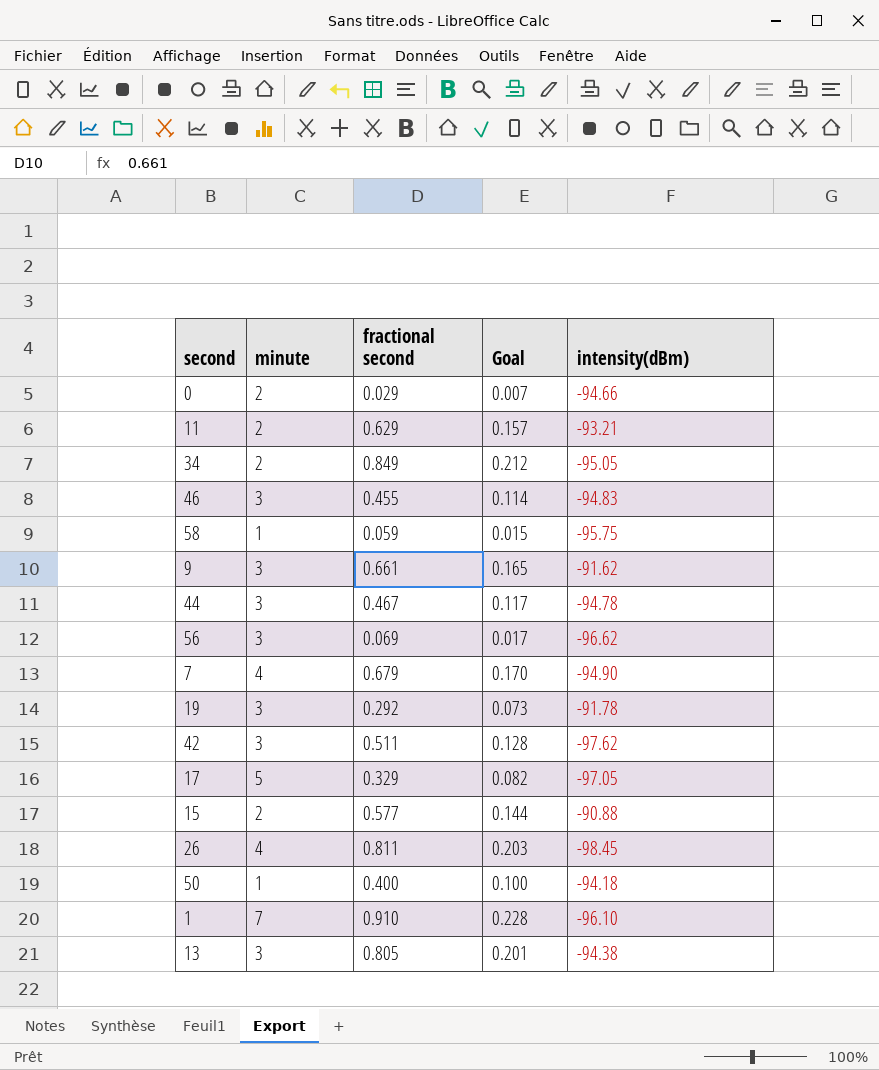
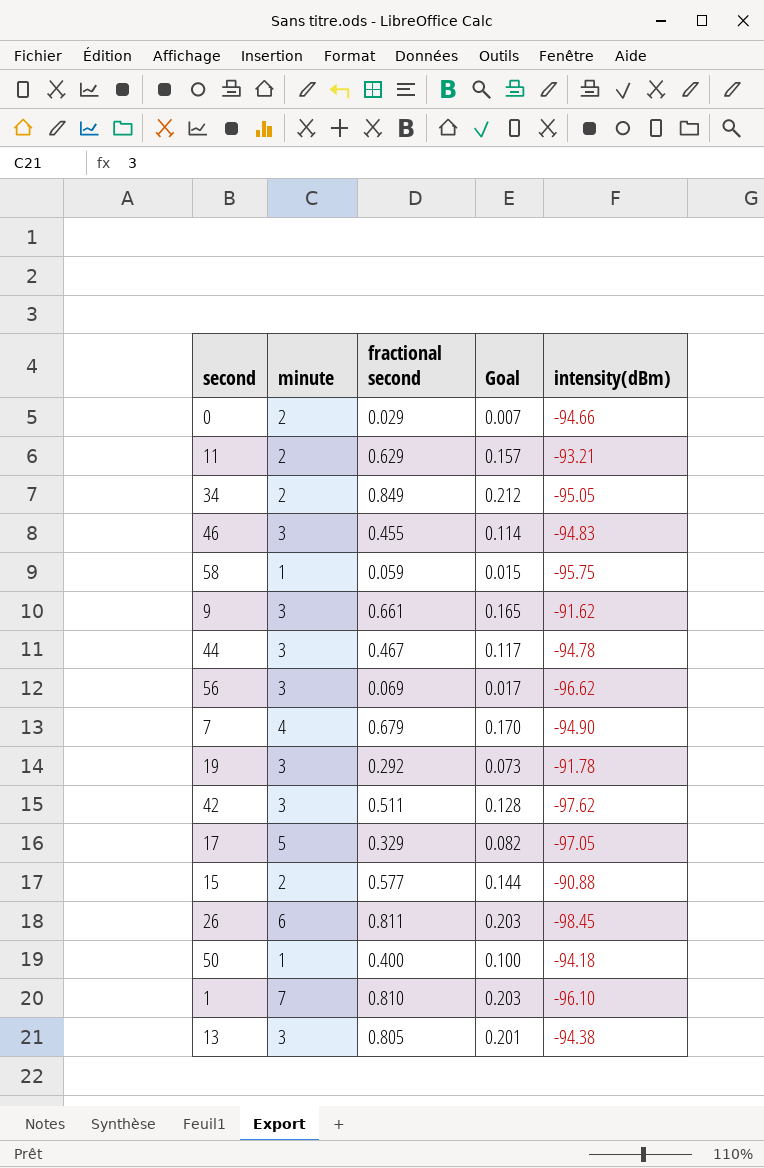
26 | minute: 4 -> 6
1 | fractional second: 0.910 -> 0.810
1 | Goal: 0.228 -> 0.203

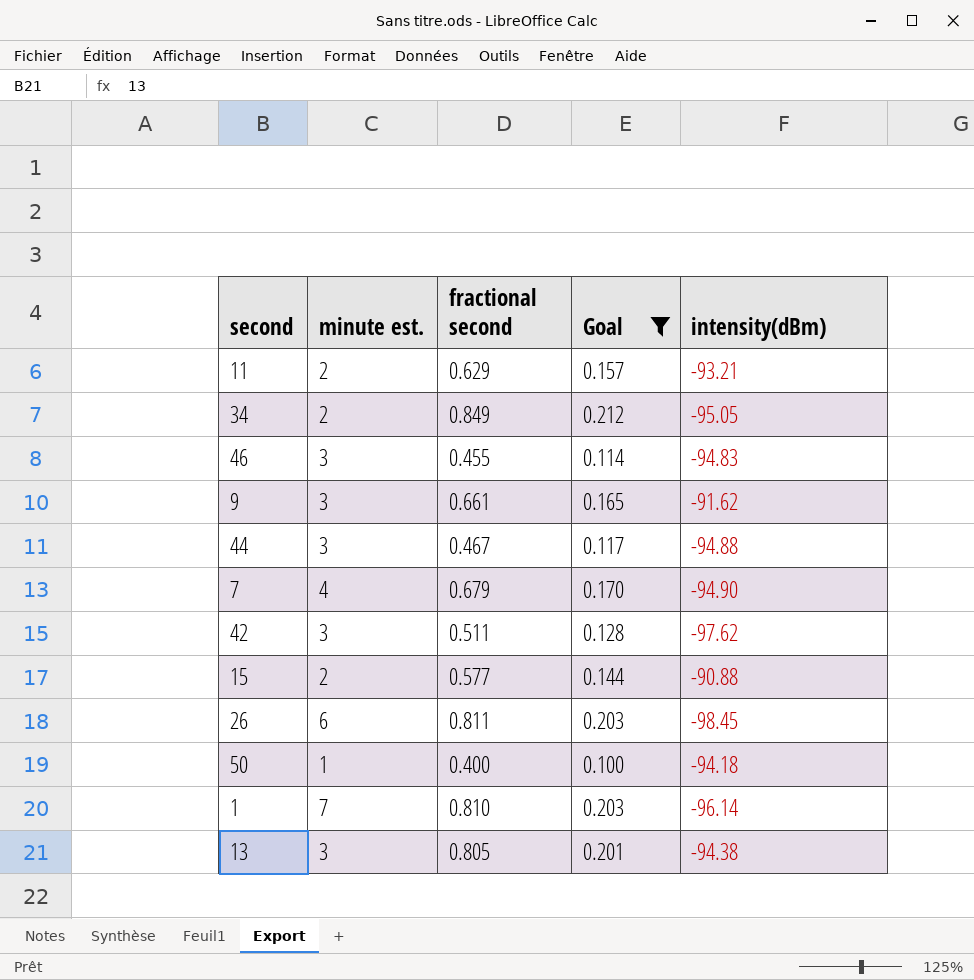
filter: none -> Goal >= 0.100
column name: minute -> minute est.
44 | intensity(dBm): -94.78 -> -94.88
1 | intensity(dBm): -96.10 -> -96.14

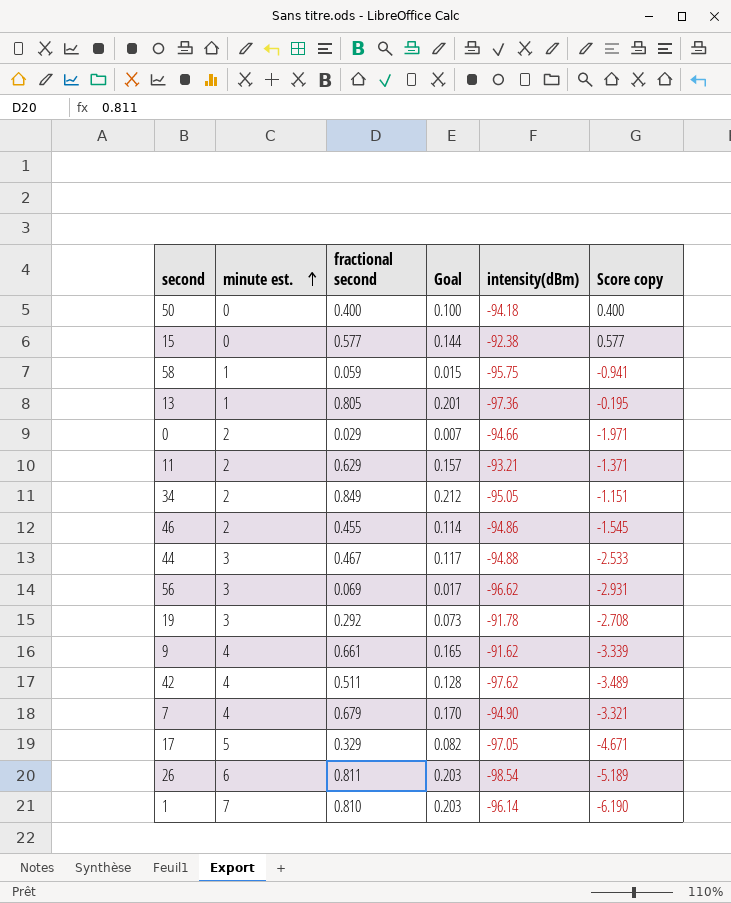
filter: Goal >= 0.100 -> none
row order: none -> minute est. ascending
column Score copy | formula: none -> [fractional second] - [minute est.]
50 | minute est.: 1 -> 0
15 | minute est.: 2 -> 0
15 | intensity(dBm): -90.88 -> -92.38
13 | minute est.: 3 -> 1
13 | intensity(dBm): -94.38 -> -97.36
46 | minute est.: 3 -> 2
46 | intensity(dBm): -94.83 -> -94.86
9 | minute est.: 3 -> 4
42 | minute est.: 3 -> 4
26 | intensity(dBm): -98.45 -> -98.54

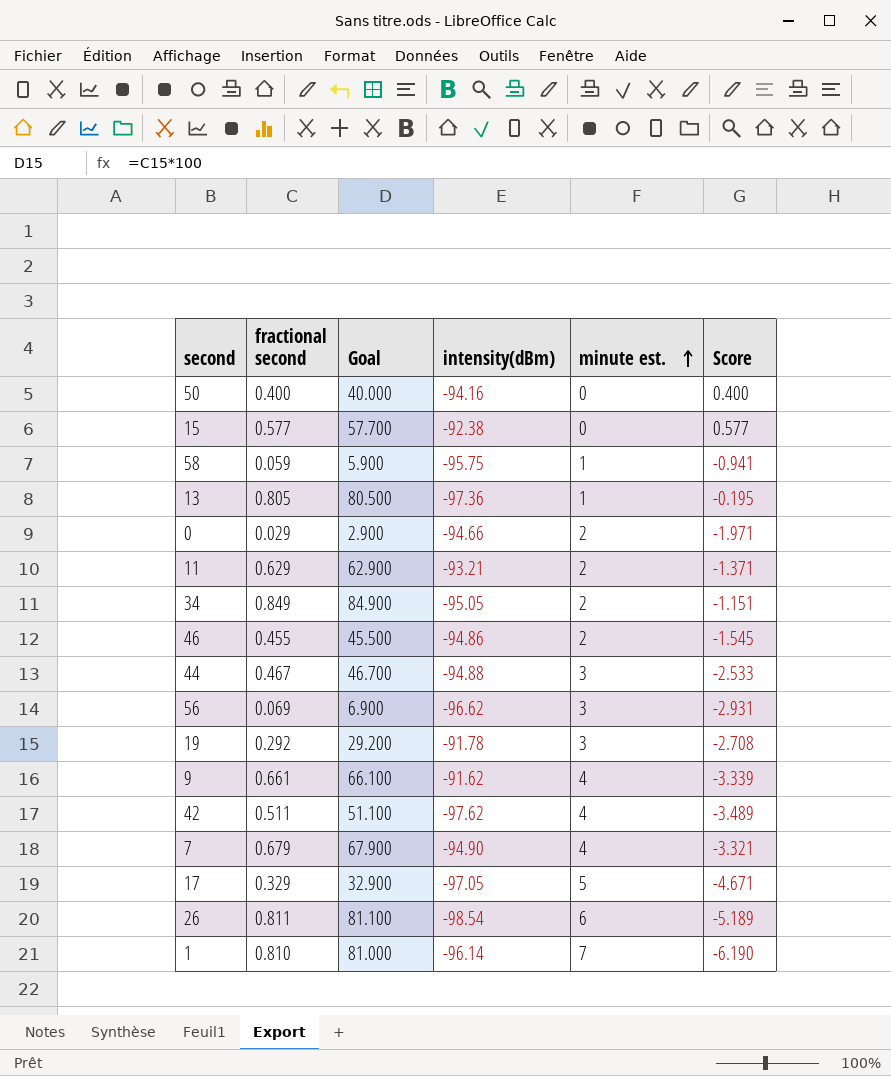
column Goal | formula: [fractional second] * 0.25 -> [fractional second] * 100
column minute est. | position: 2 -> 5
column name: Score copy -> Score
50 | intensity(dBm): -94.18 -> -94.16

